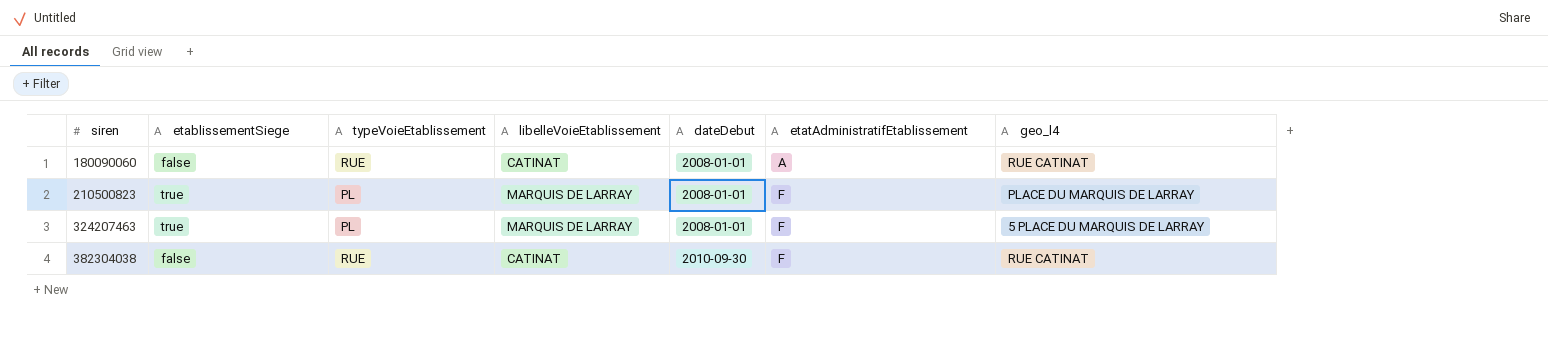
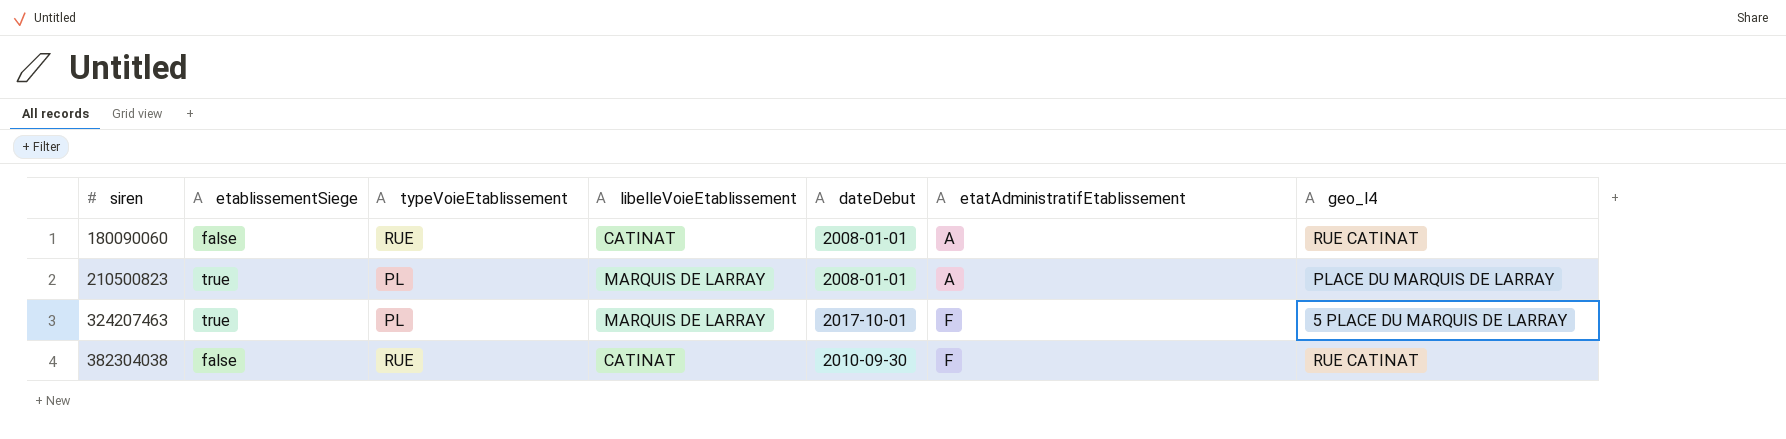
210500823 | etatAdministratifEtablissement: F -> A
324207463 | dateDebut: 2008-01-01 -> 2017-10-01

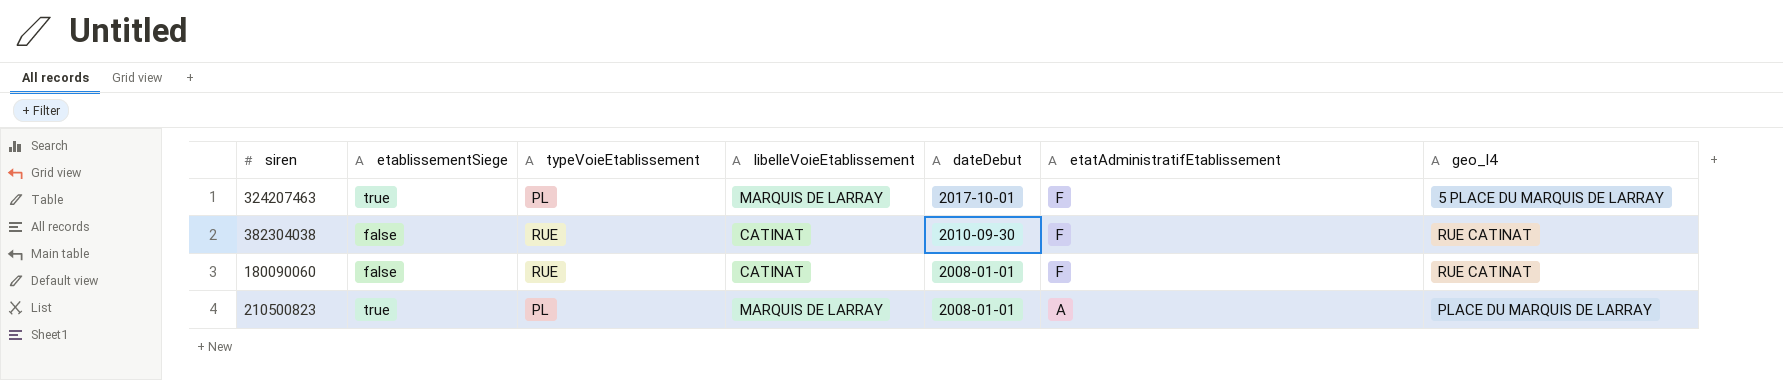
row order: siren ascending -> dateDebut descending
180090060 | etatAdministratifEtablissement: A -> F

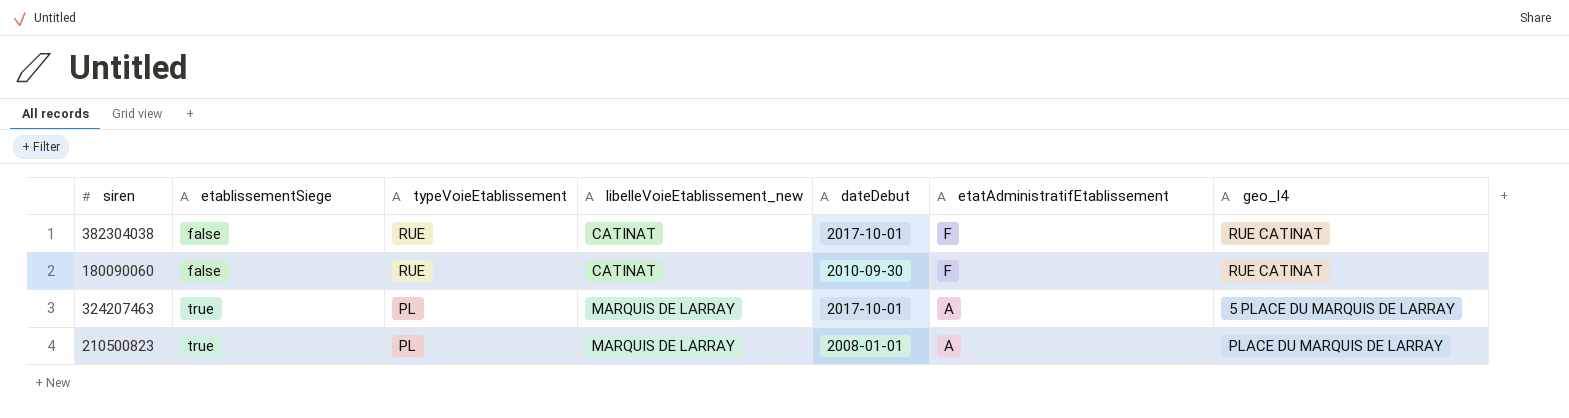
row order: dateDebut descending -> etablissementSiege ascending
column name: libelleVoieEtablissement -> libelleVoieEtablissement_new
382304038 | dateDebut: 2010-09-30 -> 2017-10-01
180090060 | dateDebut: 2008-01-01 -> 2010-09-30
324207463 | etatAdministratifEtablissement: F -> A

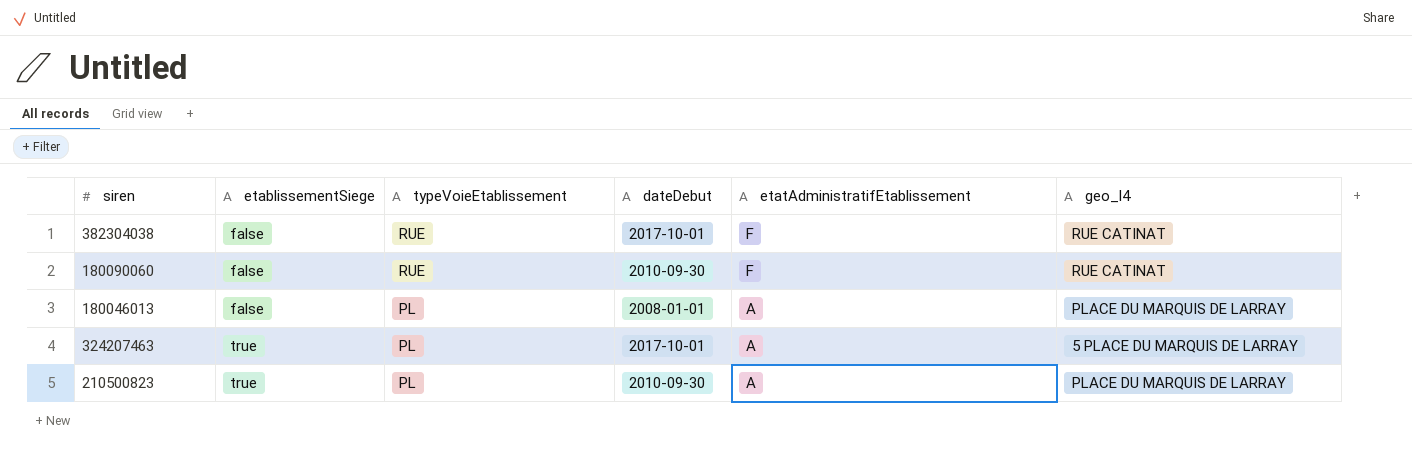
column libelleVoieEtablissement_new | position: 4 -> none
row 180046013: none -> false | PL | 2008-01-01 | A | PLACE DU MARQUIS DE LARRAY
210500823 | dateDebut: 2008-01-01 -> 2010-09-30

